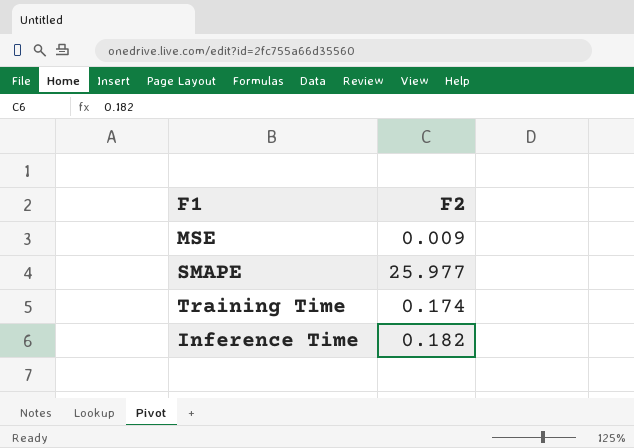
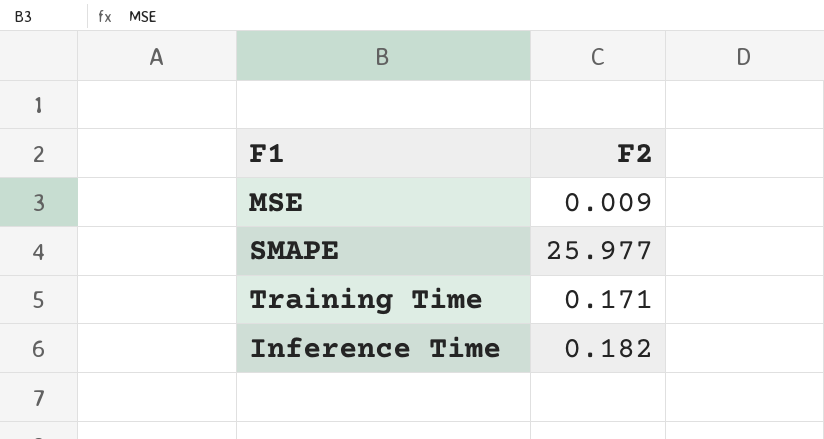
Training Time | F2: 0.174 -> 0.171

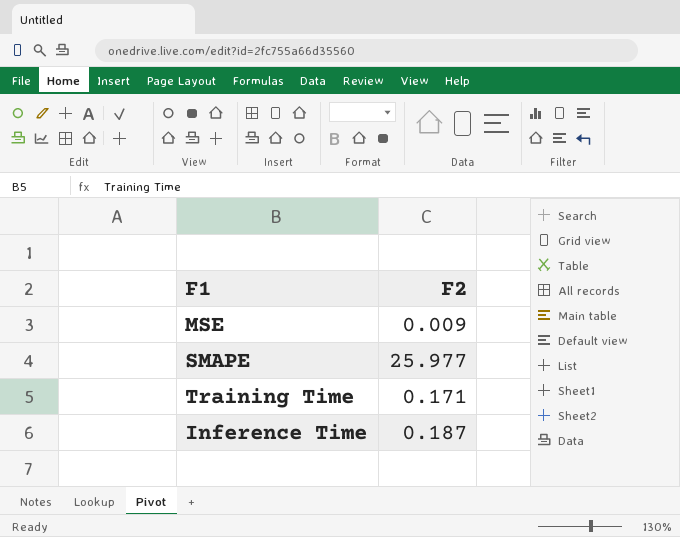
Inference Time | F2: 0.182 -> 0.187

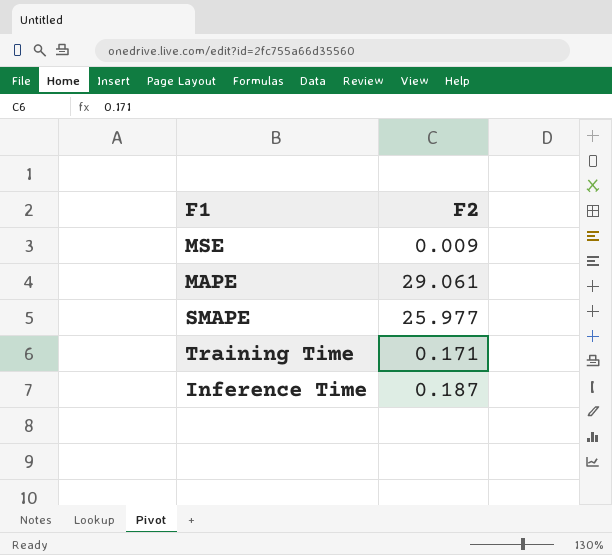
row MAPE: none -> 29.061

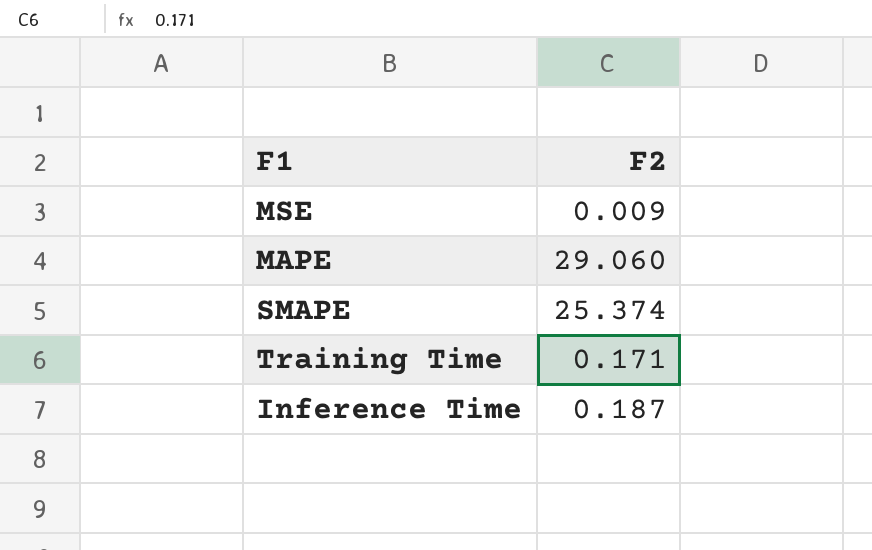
MAPE | F2: 29.061 -> 29.060
SMAPE | F2: 25.977 -> 25.374

